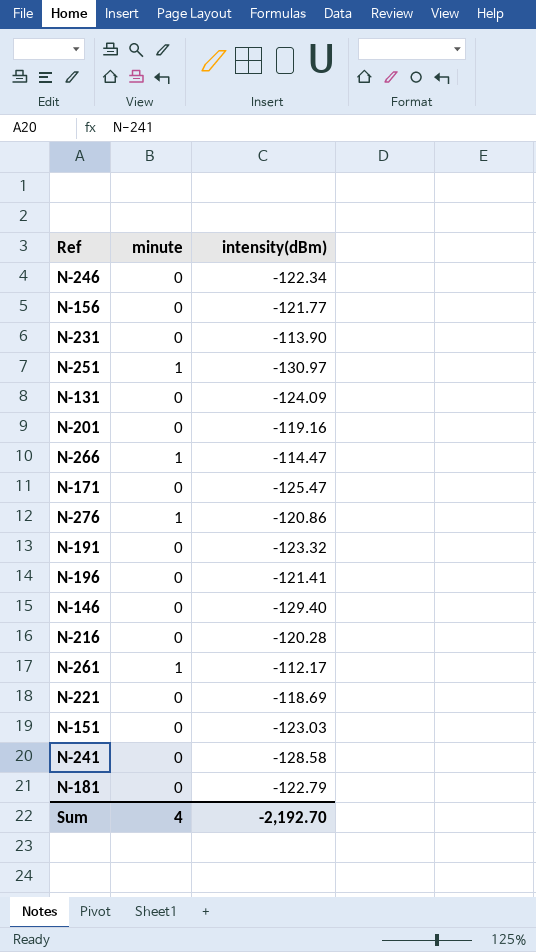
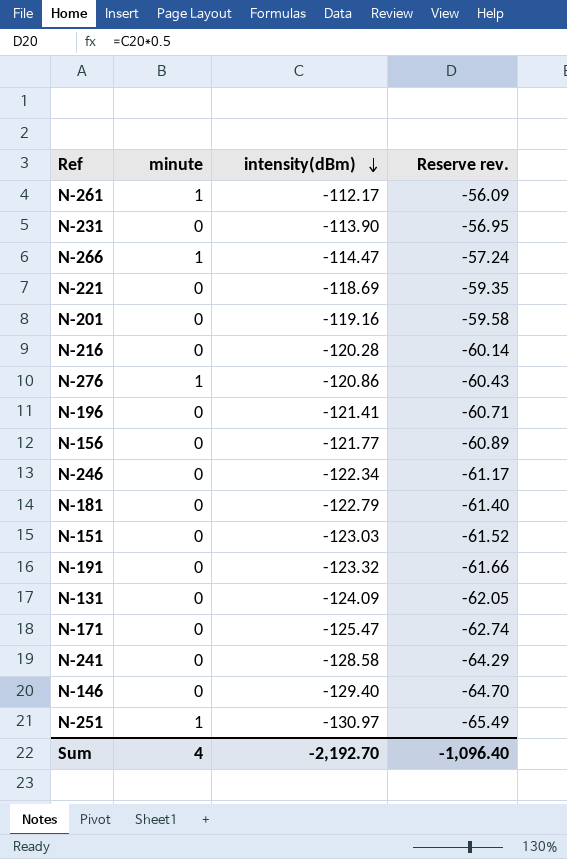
row order: none -> intensity(dBm) descending
column Reserve rev. | formula: none -> [intensity(dBm)] * 0.5

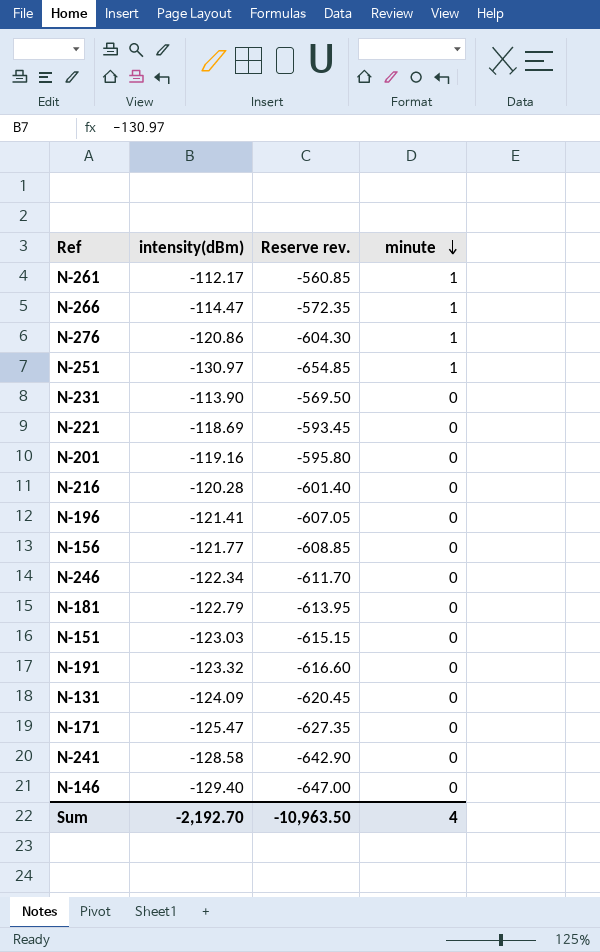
row order: intensity(dBm) descending -> minute descending
column Reserve rev. | formula: [intensity(dBm)] * 0.5 -> [intensity(dBm)] * 5
column minute | position: 2 -> 4
Sum | Reserve rev.: -1,096.40 -> -10,963.50

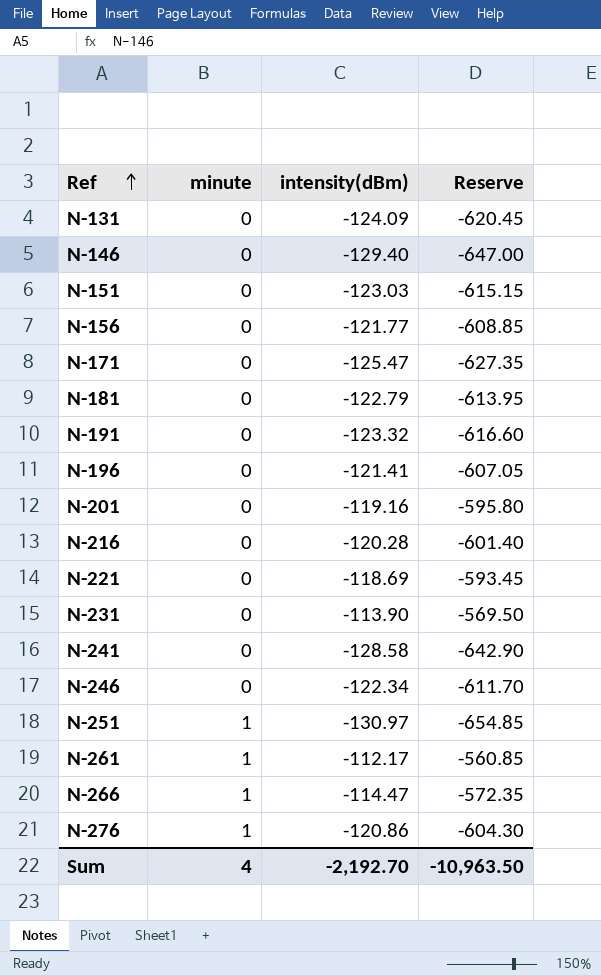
row order: minute descending -> Ref ascending
column minute | position: 4 -> 2
column name: Reserve rev. -> Reserve

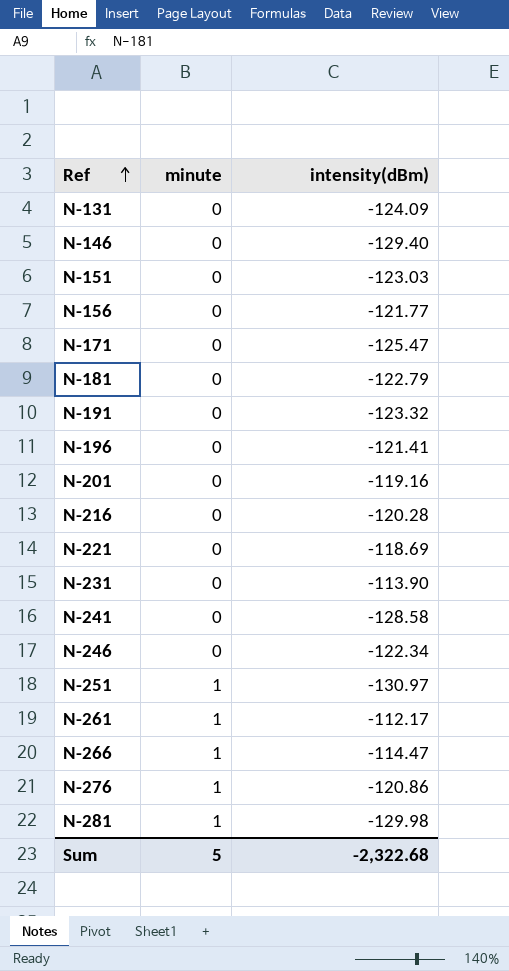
column Reserve | formula: [intensity(dBm)] * 5 -> none
row N-281: none -> 1 | -129.98
Sum | minute: 4 -> 5
Sum | intensity(dBm): -2,192.70 -> -2,322.68

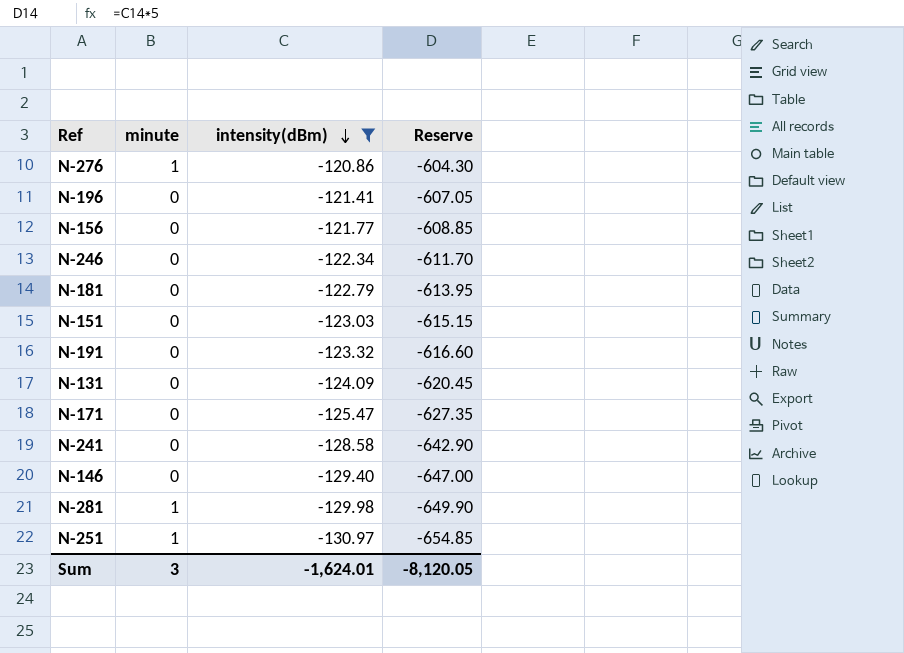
filter: none -> intensity(dBm) <= -120.86
row order: Ref ascending -> intensity(dBm) descending
column Reserve | formula: none -> [intensity(dBm)] * 5
Sum | minute: 5 -> 3
Sum | intensity(dBm): -2,322.68 -> -1,624.01

